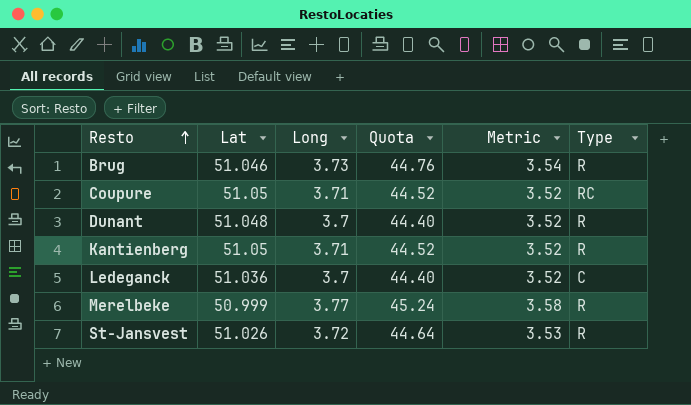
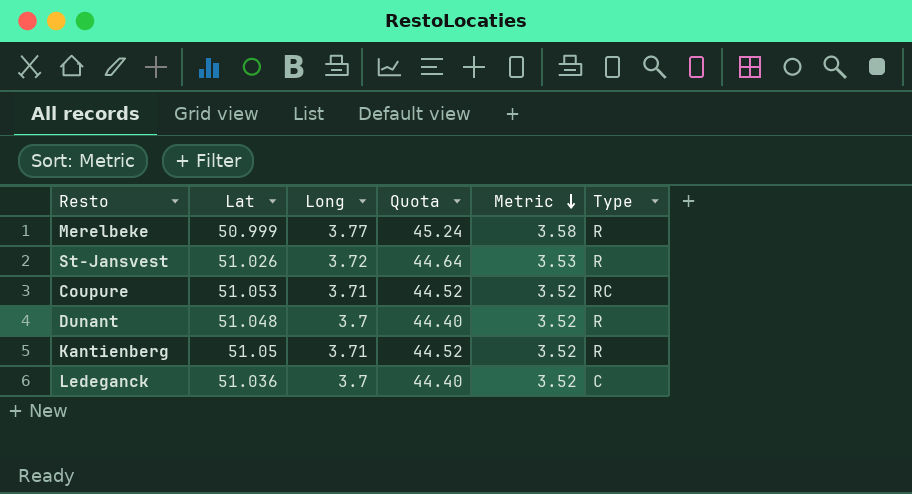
row order: Resto ascending -> Metric descending
row Brug: 51.046 | 3.73 | 44.76 | 3.54 | R -> none
Coupure | Lat: 51.05 -> 51.053

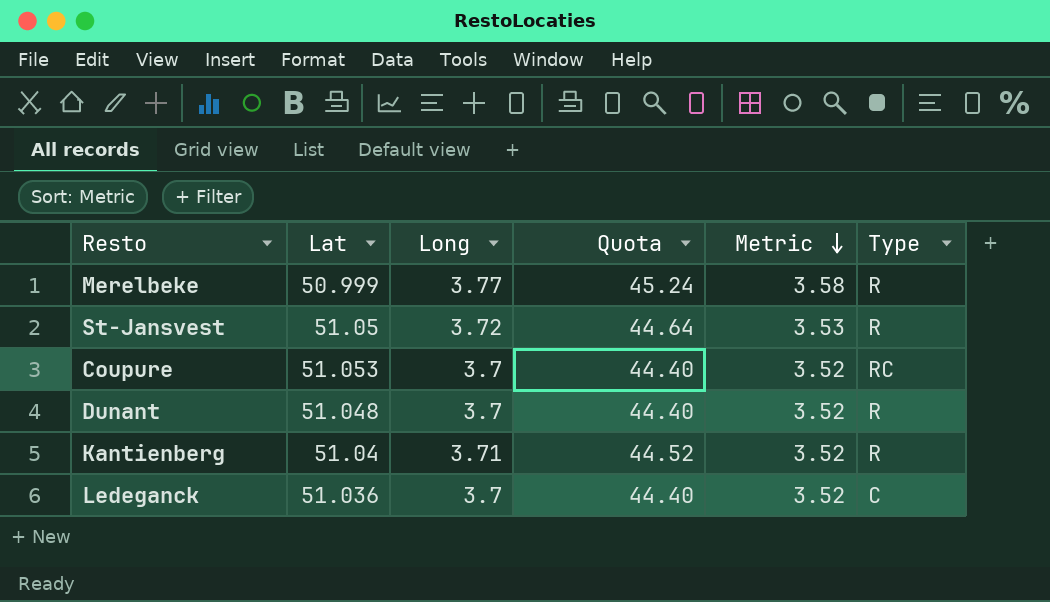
St-Jansvest | Lat: 51.026 -> 51.05
Coupure | Long: 3.71 -> 3.7
Coupure | Quota: 44.52 -> 44.40
Kantienberg | Lat: 51.05 -> 51.04

